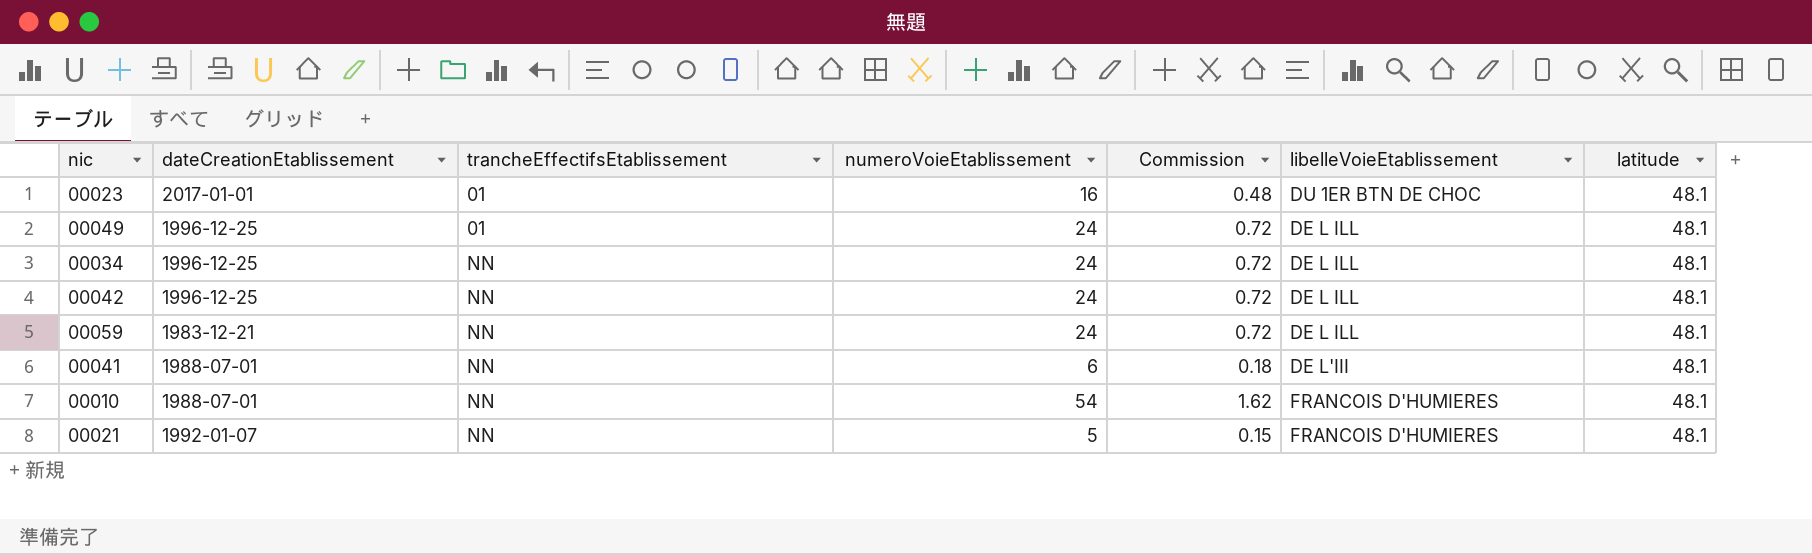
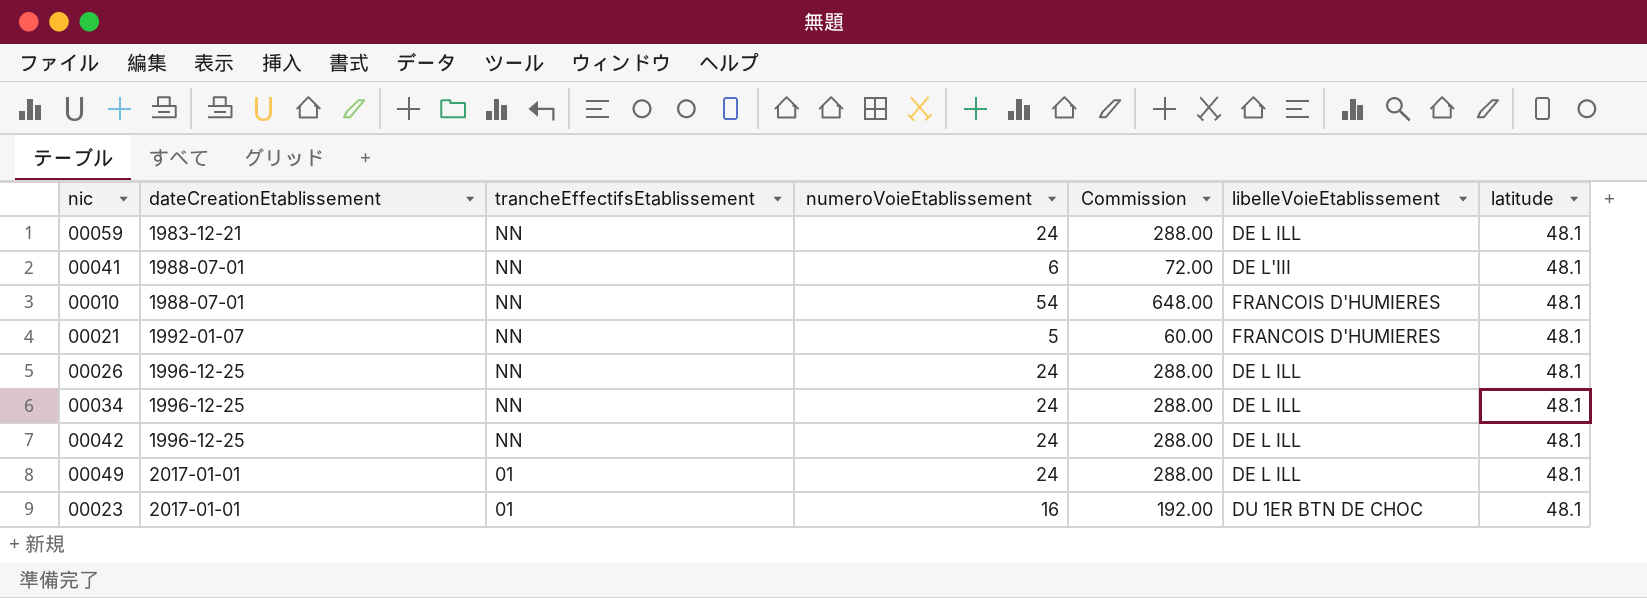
row order: trancheEffectifsEtablissement ascending -> dateCreationEtablissement ascending
column Commission | formula: [numeroVoieEtablissement] * 0.03 -> [numeroVoieEtablissement] * 12
row 00026: none -> 1996-12-25 | NN | 24 | 288.00 | DE L ILL | 48.1
00049 | dateCreationEtablissement: 1996-12-25 -> 2017-01-01

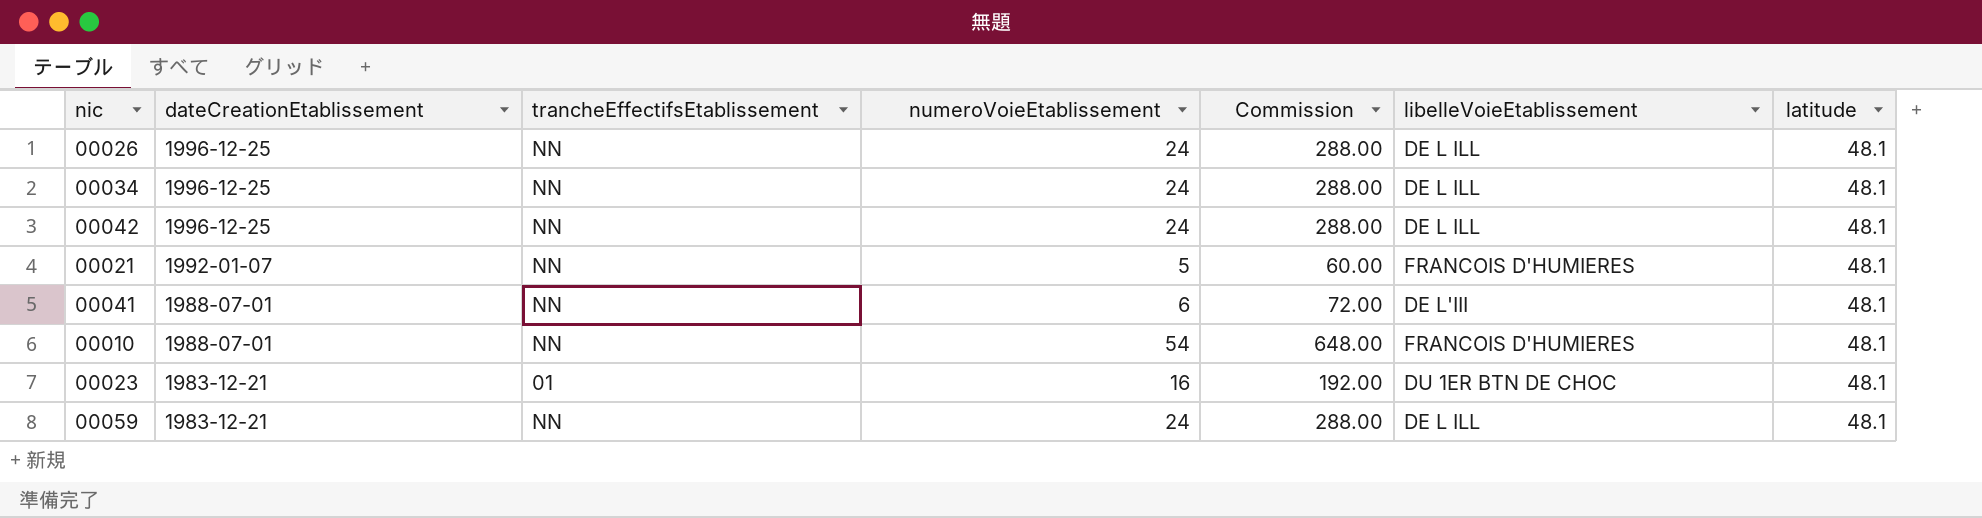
row order: dateCreationEtablissement ascending -> dateCreationEtablissement descending
row 00049: 2017-01-01 | 01 | 24 | 288.00 | DE L ILL | 48.1 -> none
00023 | dateCreationEtablissement: 2017-01-01 -> 1983-12-21

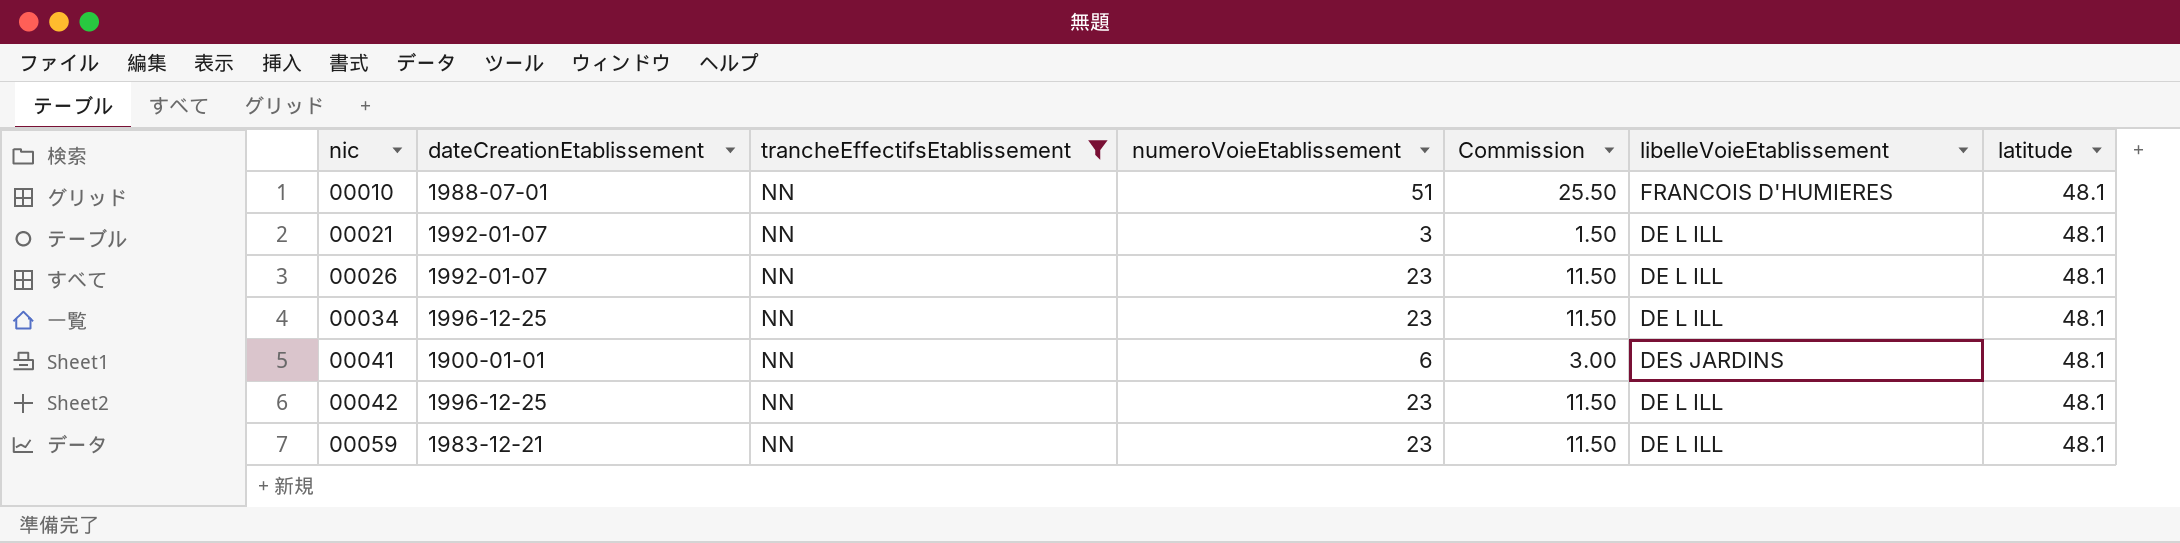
filter: none -> trancheEffectifsEtablissement = NN
row order: dateCreationEtablissement descending -> nic ascending
column Commission | formula: [numeroVoieEtablissement] * 12 -> [numeroVoieEtablissement] * 0.5
00010 | numeroVoieEtablissement: 54 -> 51
00021 | numeroVoieEtablissement: 5 -> 3
00021 | libelleVoieEtablissement: FRANCOIS D'HUMIERES -> DE L ILL
00026 | dateCreationEtablissement: 1996-12-25 -> 1992-01-07
00026 | numeroVoieEtablissement: 24 -> 23
00034 | numeroVoieEtablissement: 24 -> 23
00041 | dateCreationEtablissement: 1988-07-01 -> 1900-01-01
00041 | libelleVoieEtablissement: DE L'III -> DES JARDINS
00042 | numeroVoieEtablissement: 24 -> 23
00059 | numeroVoieEtablissement: 24 -> 23

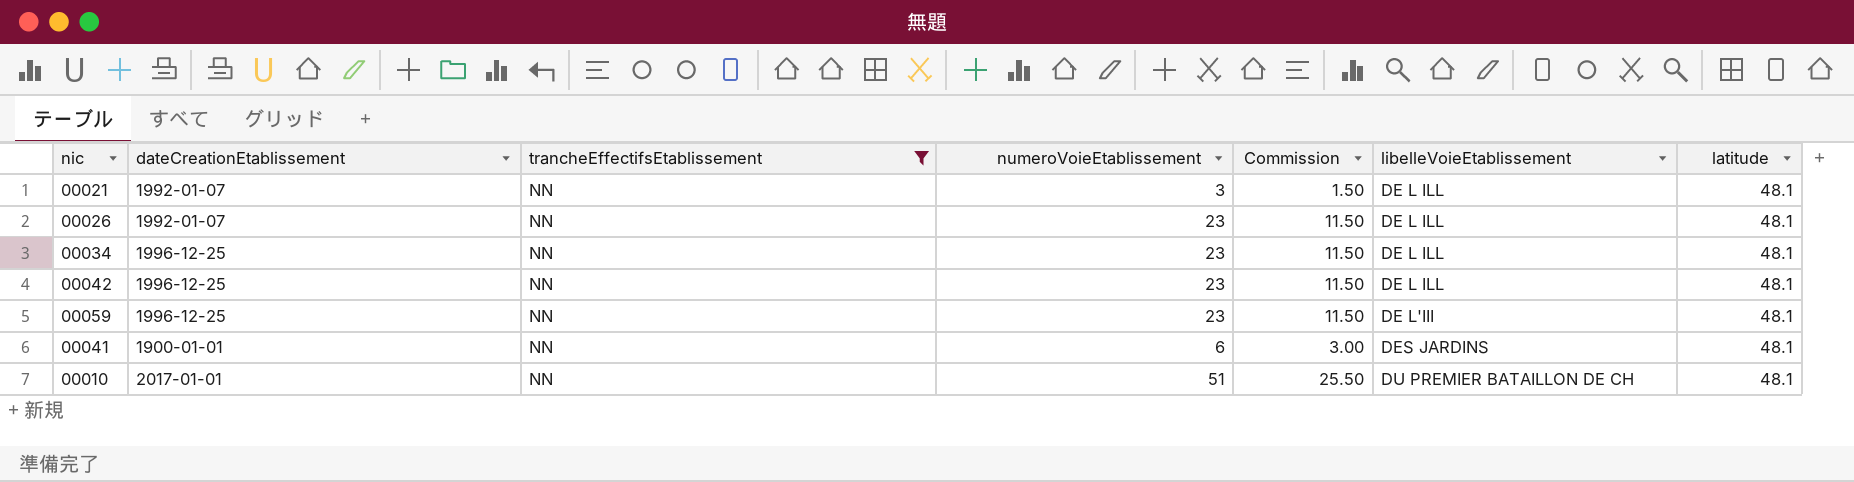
row order: nic ascending -> libelleVoieEtablissement ascending
00059 | dateCreationEtablissement: 1983-12-21 -> 1996-12-25
00059 | libelleVoieEtablissement: DE L ILL -> DE L'III
00010 | dateCreationEtablissement: 1988-07-01 -> 2017-01-01
00010 | libelleVoieEtablissement: FRANCOIS D'HUMIERES -> DU PREMIER BATAILLON DE CH

